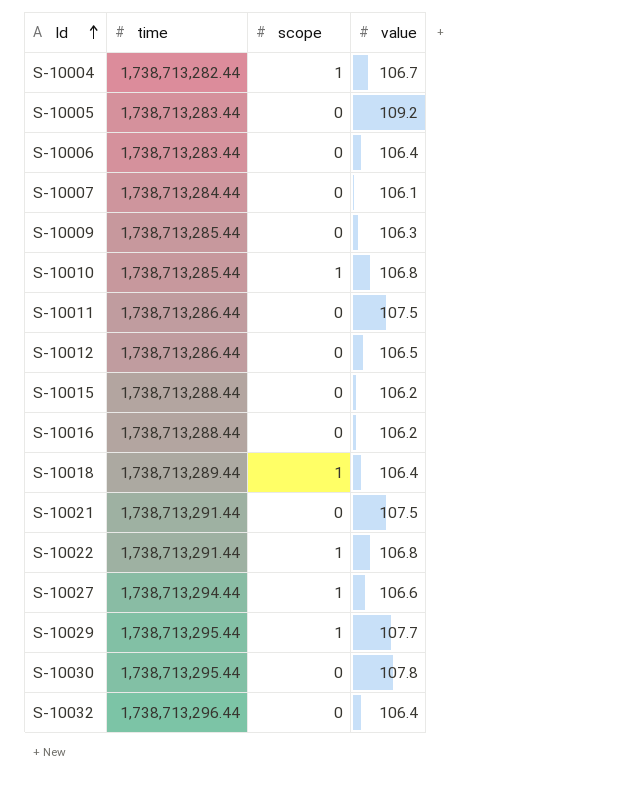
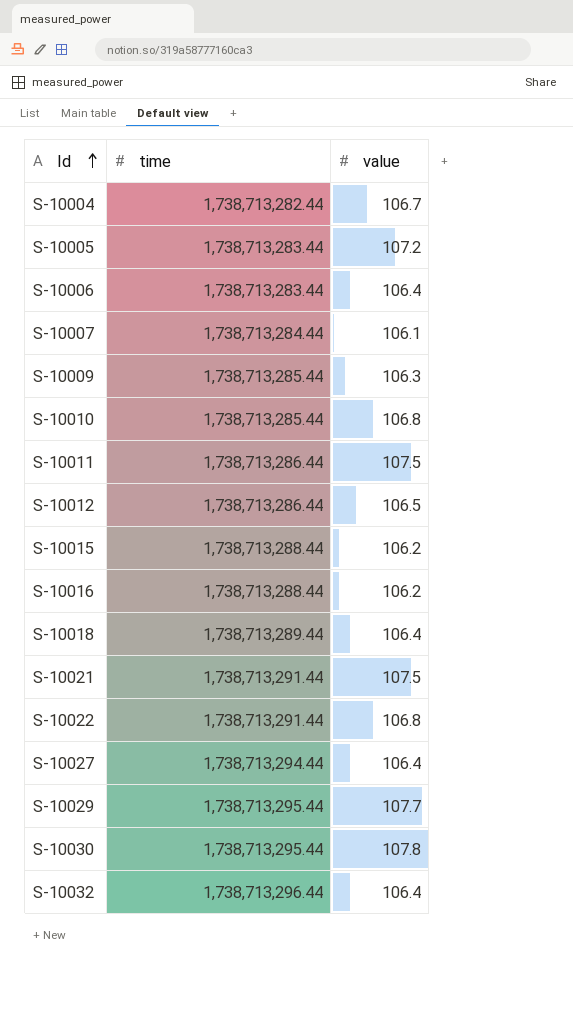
column scope | position: 3 -> none
S-10005 | value: 109.2 -> 107.2
S-10027 | value: 106.6 -> 106.4

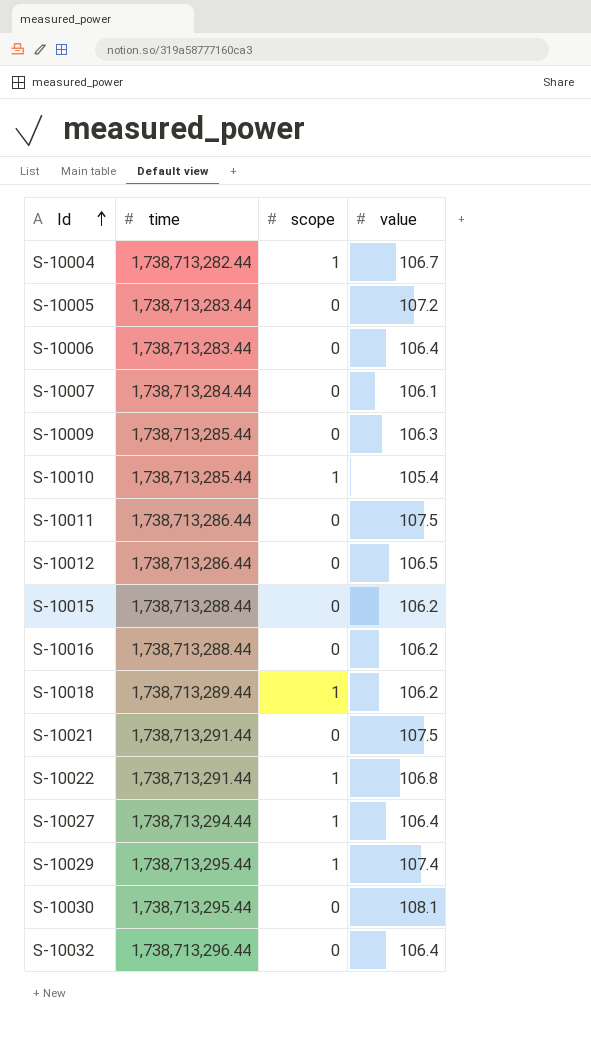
column scope | position: none -> 3
S-10010 | value: 106.8 -> 105.4
S-10018 | value: 106.4 -> 106.2
S-10029 | value: 107.7 -> 107.4
S-10030 | value: 107.8 -> 108.1

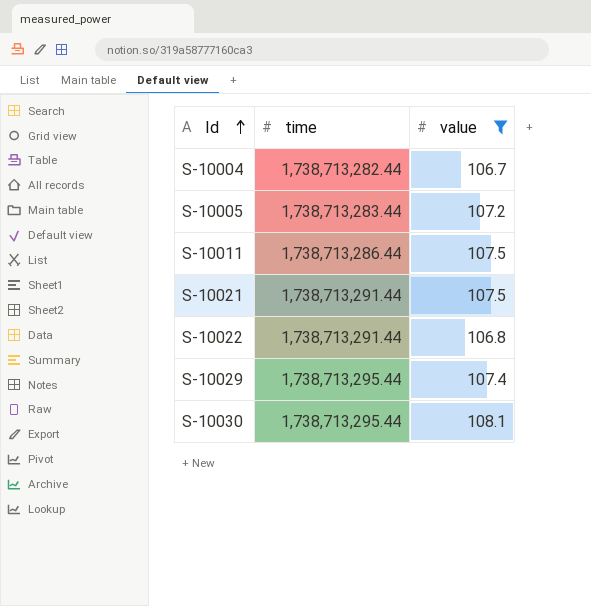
filter: none -> value >= 106.7
column scope | position: 3 -> none

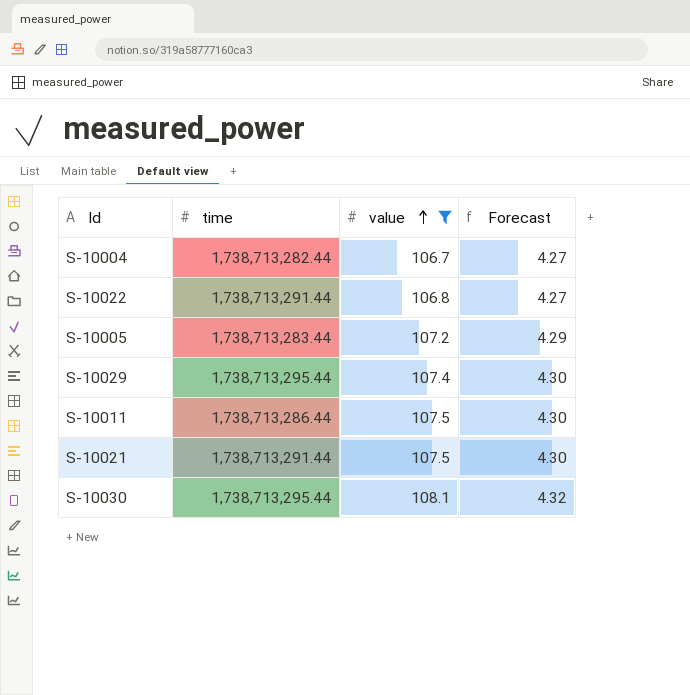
row order: Id ascending -> value ascending
column Forecast | formula: none -> [value] * 0.04

